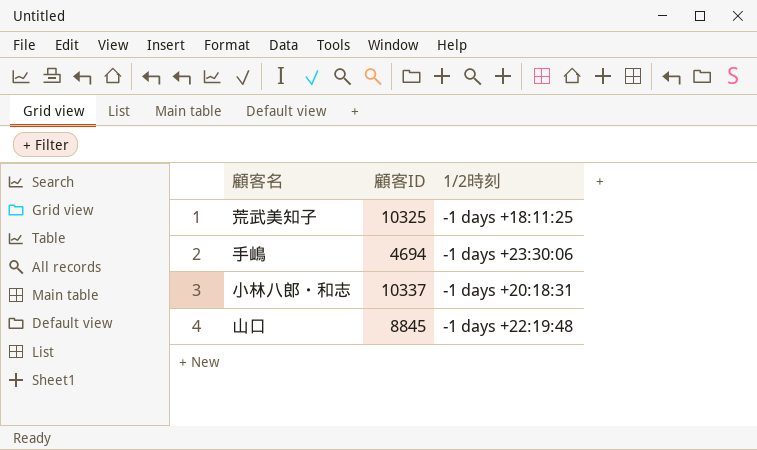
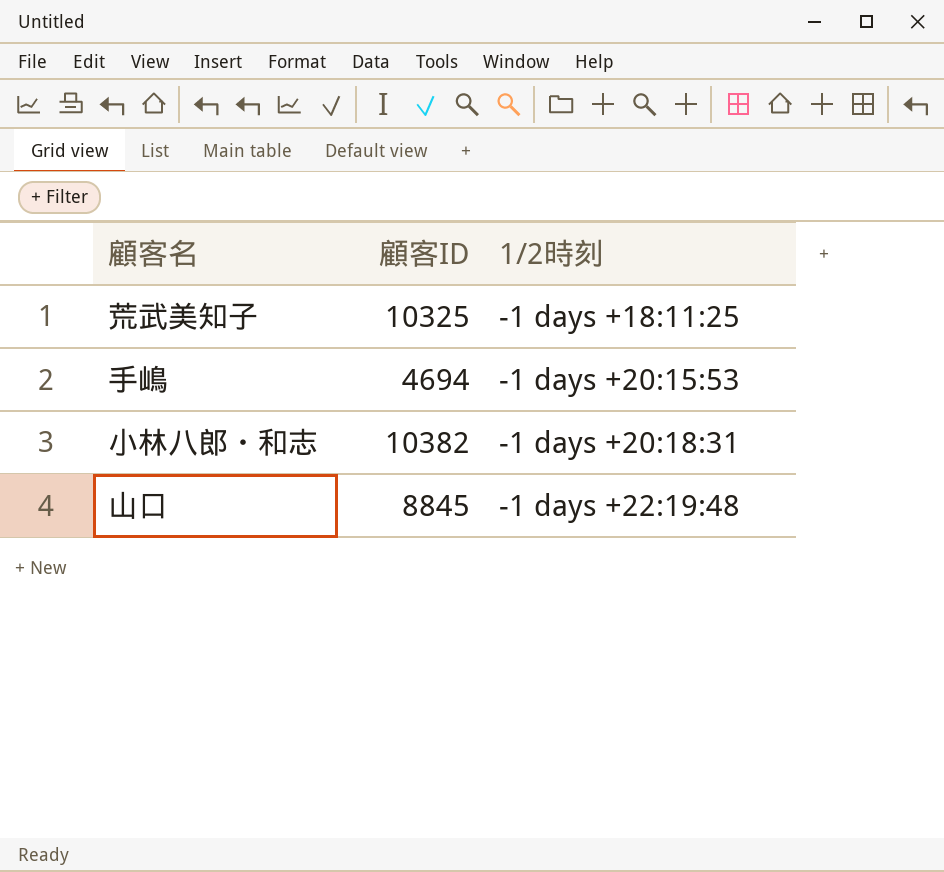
手嶋 | 1/2時刻: -1 days +23:30:06 -> -1 days +20:15:53
小林八郎・和志 | 顧客ID: 10337 -> 10382

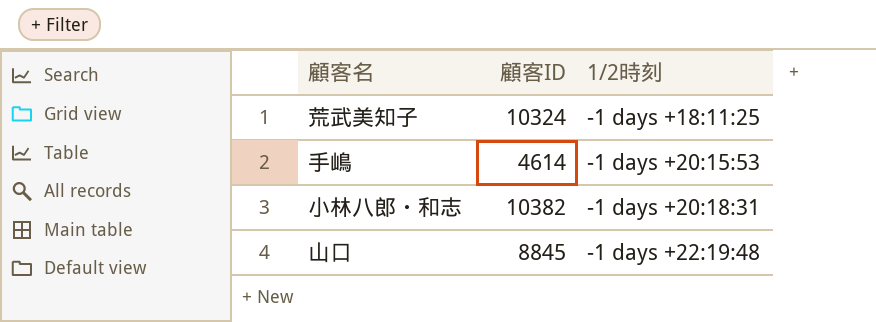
荒武美知子 | 顧客ID: 10325 -> 10324
手嶋 | 顧客ID: 4694 -> 4614

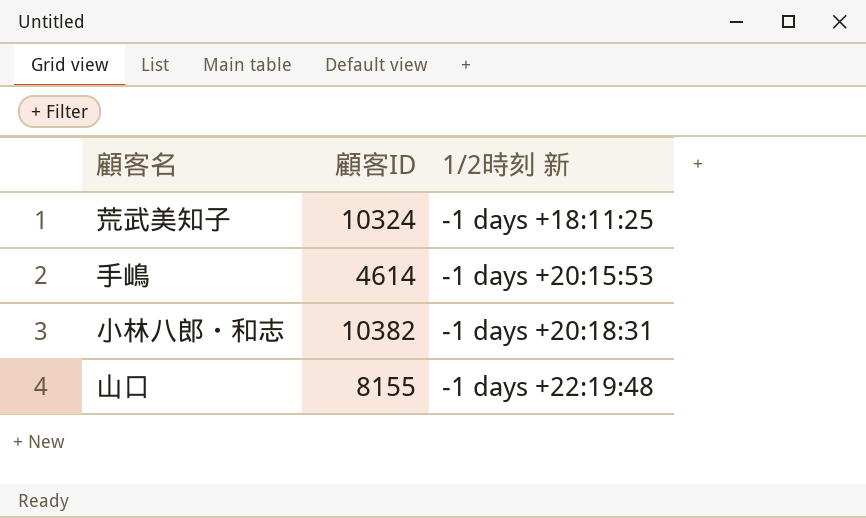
column name: 1/2時刻 -> 1/2時刻 新
山口 | 顧客ID: 8845 -> 8155

